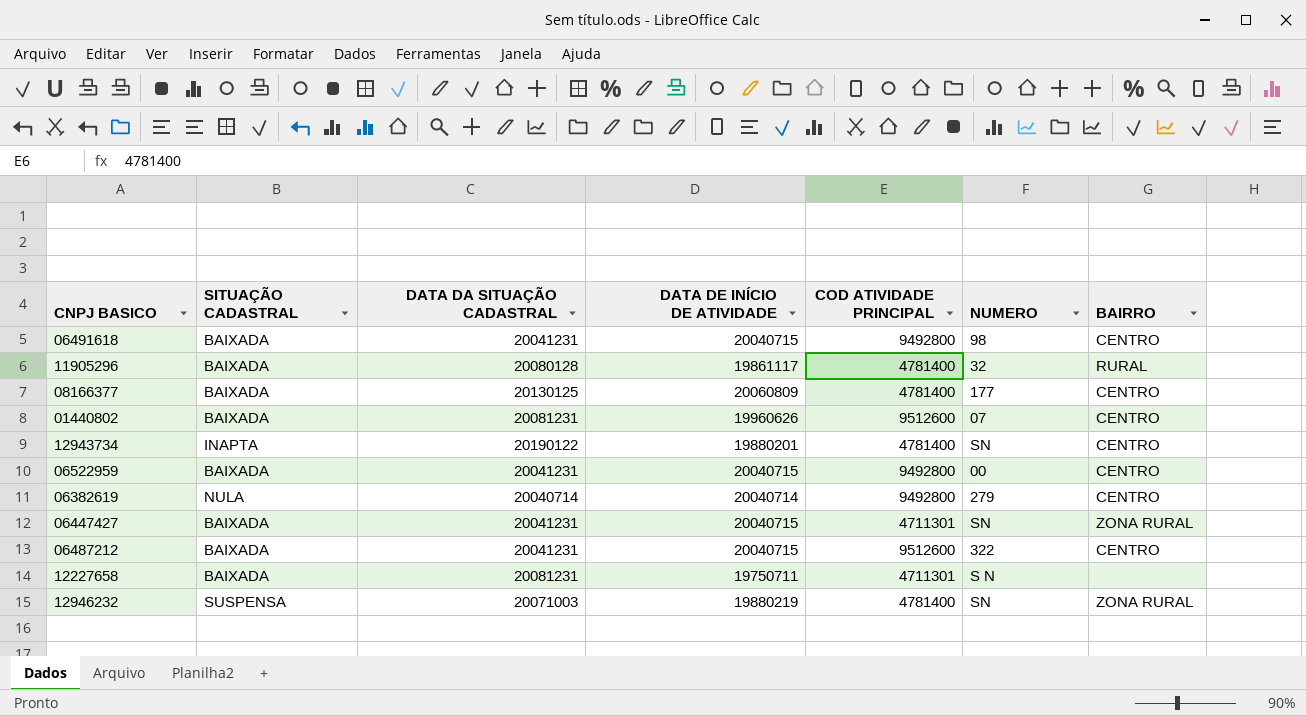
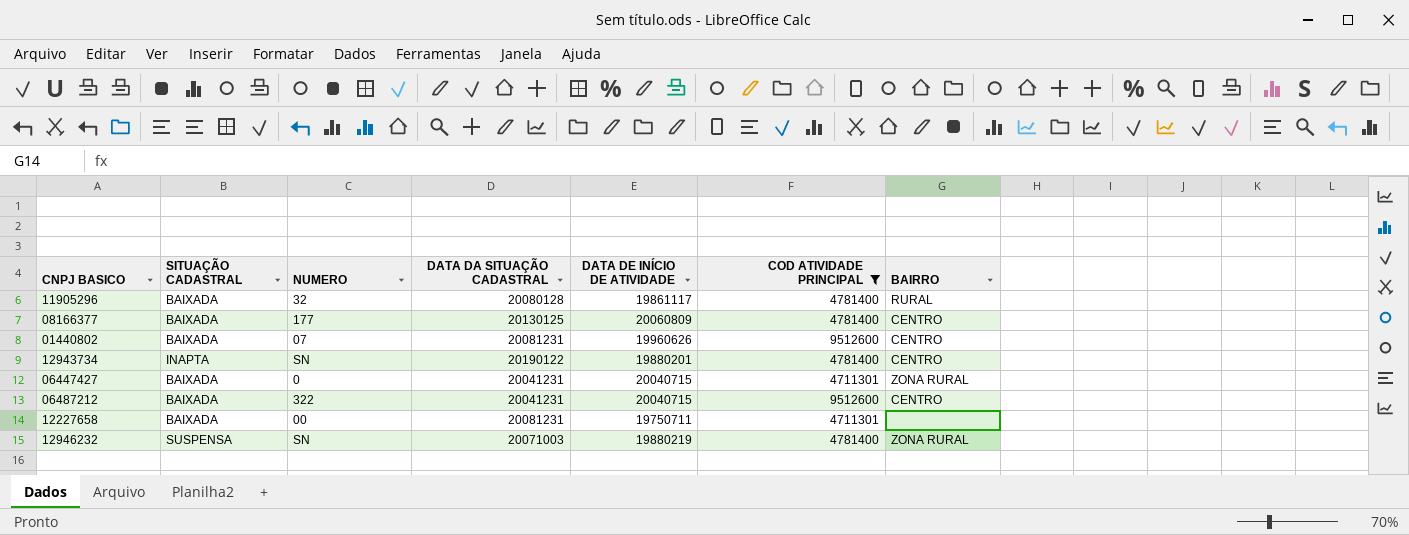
filter: none -> COD ATIVIDADE PRINCIPAL != 9492800
column NUMERO | position: 6 -> 3
06447427 | NUMERO: SN -> 0
12227658 | NUMERO: S N -> 00

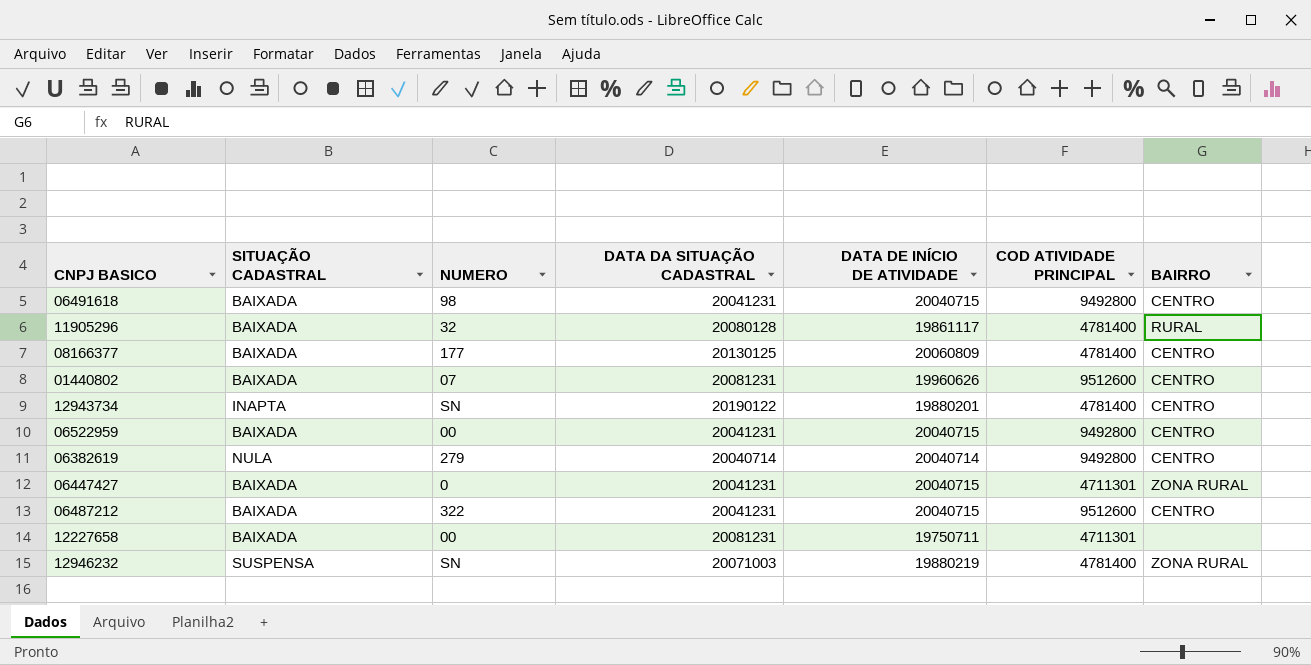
filter: COD ATIVIDADE PRINCIPAL != 9492800 -> none

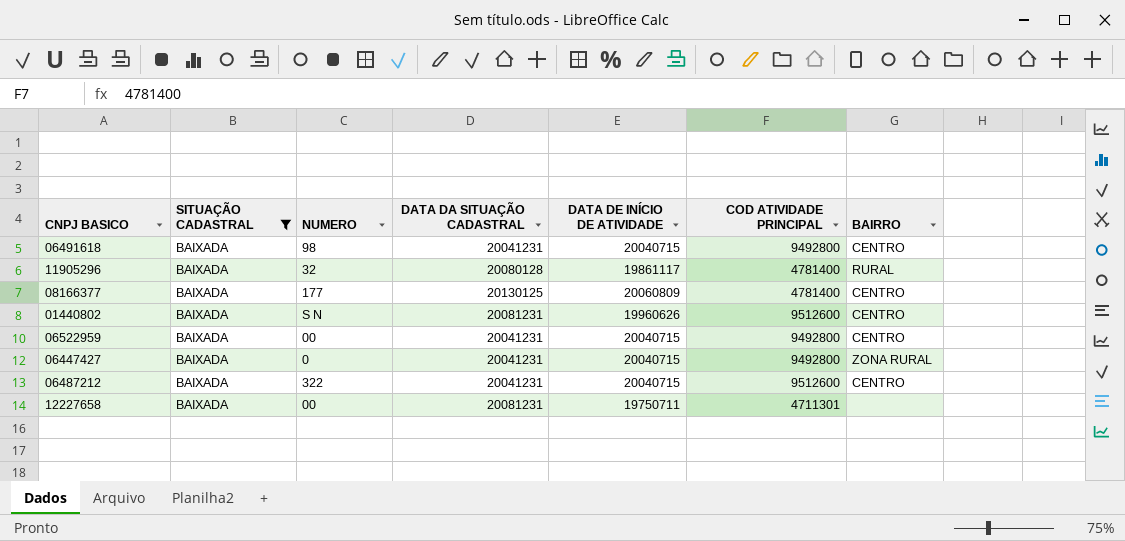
filter: none -> SITUAÇÃO CADASTRAL = BAIXADA
01440802 | NUMERO: 07 -> S N
06447427 | COD ATIVIDADE PRINCIPAL: 4711301 -> 9492800

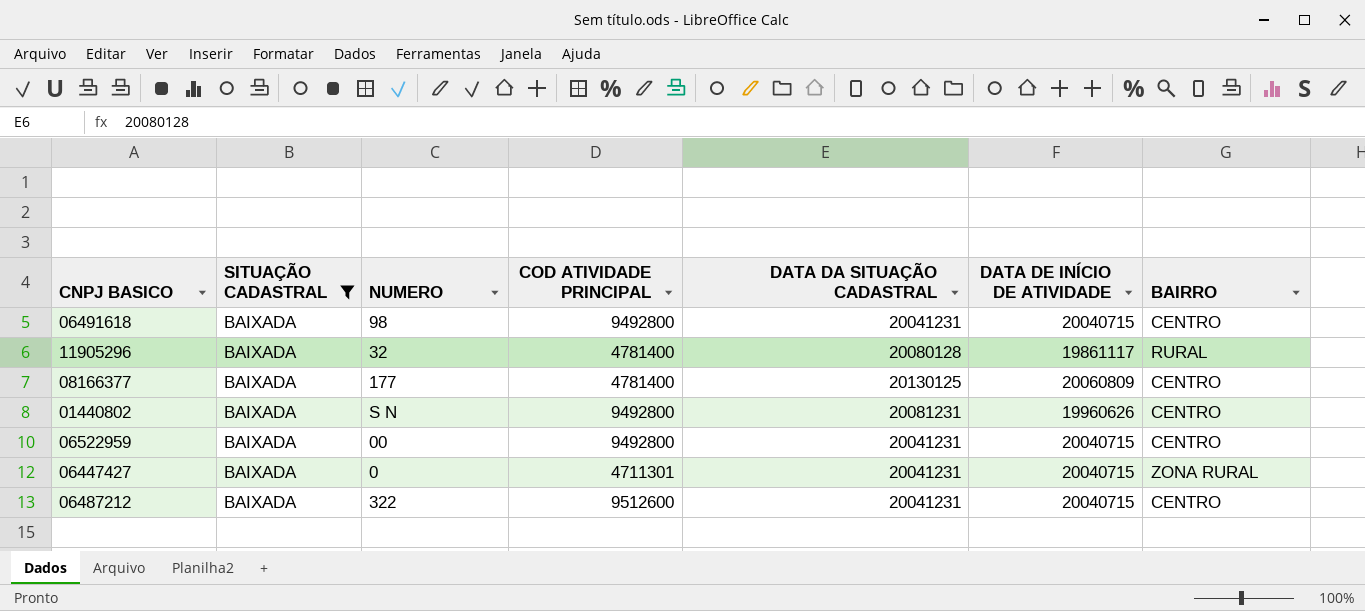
column COD ATIVIDADE PRINCIPAL | position: 6 -> 4
row 12227658: BAIXADA | 00 | 20081231 | 19750711 | 4711301 | none -> none
01440802 | COD ATIVIDADE PRINCIPAL: 9512600 -> 9492800
06447427 | COD ATIVIDADE PRINCIPAL: 9492800 -> 4711301

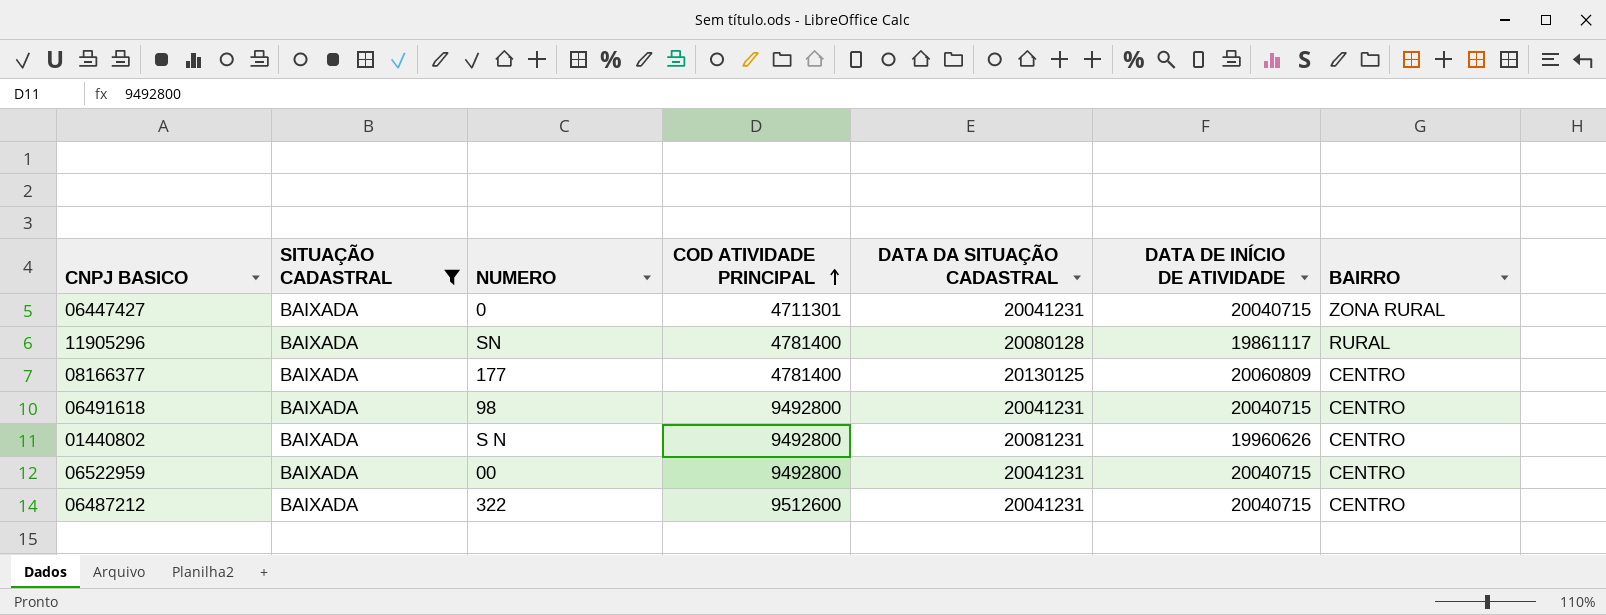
row order: none -> COD ATIVIDADE PRINCIPAL ascending
11905296 | NUMERO: 32 -> SN

